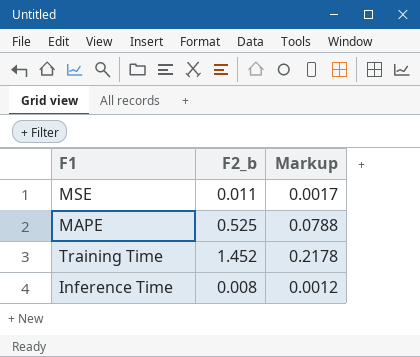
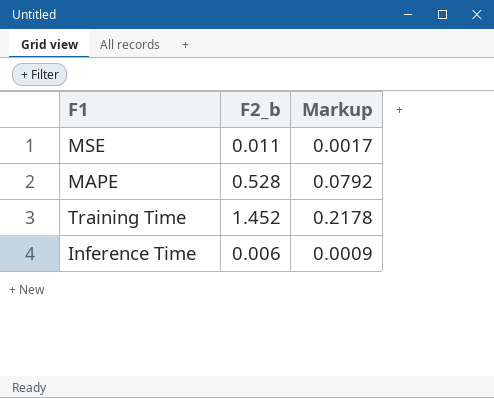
MAPE | F2_b: 0.525 -> 0.528
MAPE | Markup: 0.0788 -> 0.0792
Inference Time | F2_b: 0.008 -> 0.006
Inference Time | Markup: 0.0012 -> 0.0009

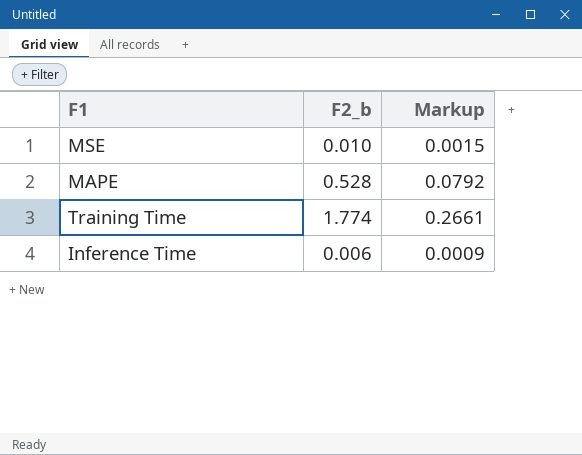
MSE | F2_b: 0.011 -> 0.010
MSE | Markup: 0.0017 -> 0.0015
Training Time | F2_b: 1.452 -> 1.774
Training Time | Markup: 0.2178 -> 0.2661

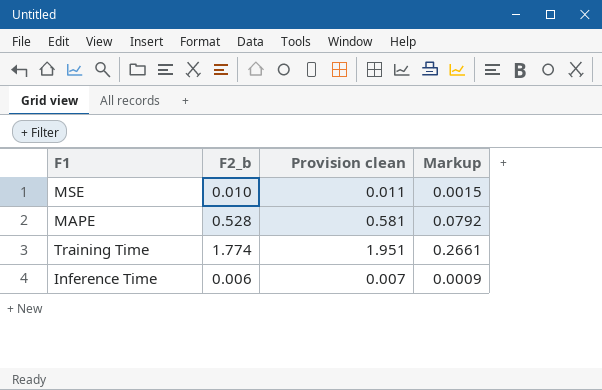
column Provision clean | formula: none -> [F2_b] * 1.1

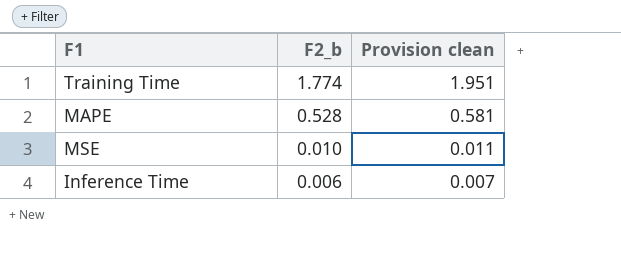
row order: none -> F2_b descending
column Markup | formula: [F2_b] * 0.15 -> none

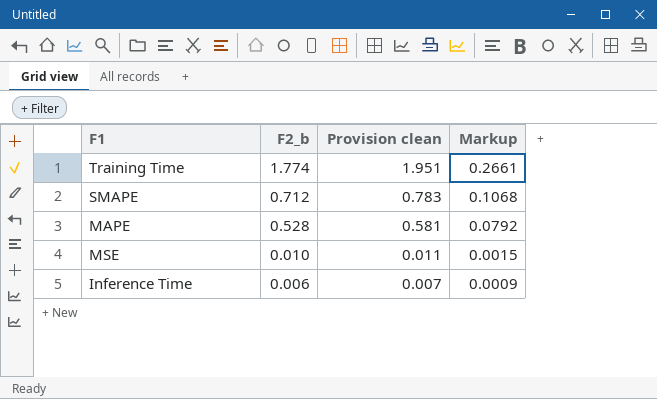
column Markup | formula: none -> [F2_b] * 0.15
row SMAPE: none -> 0.712 | 0.783 | 0.1068

